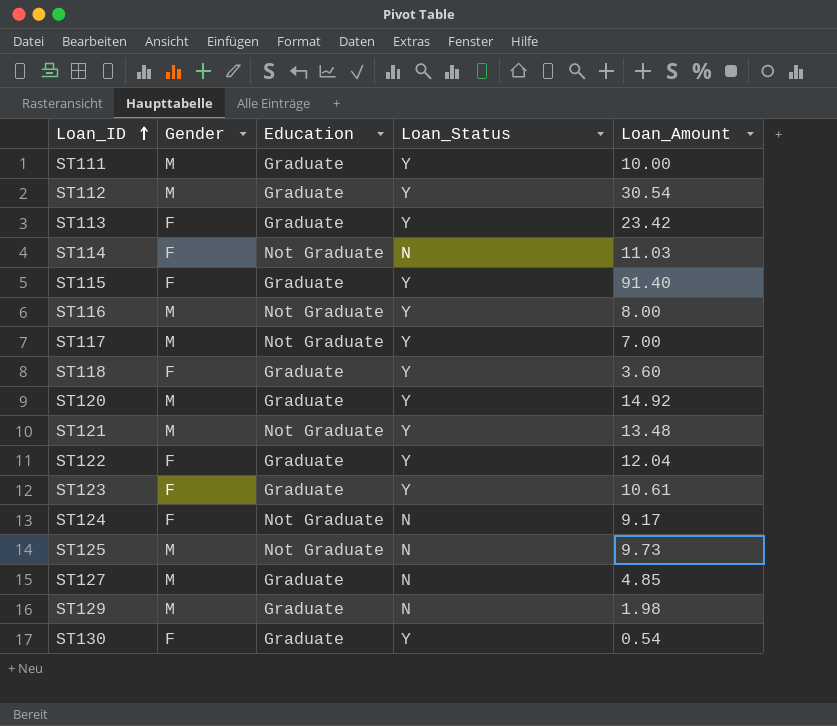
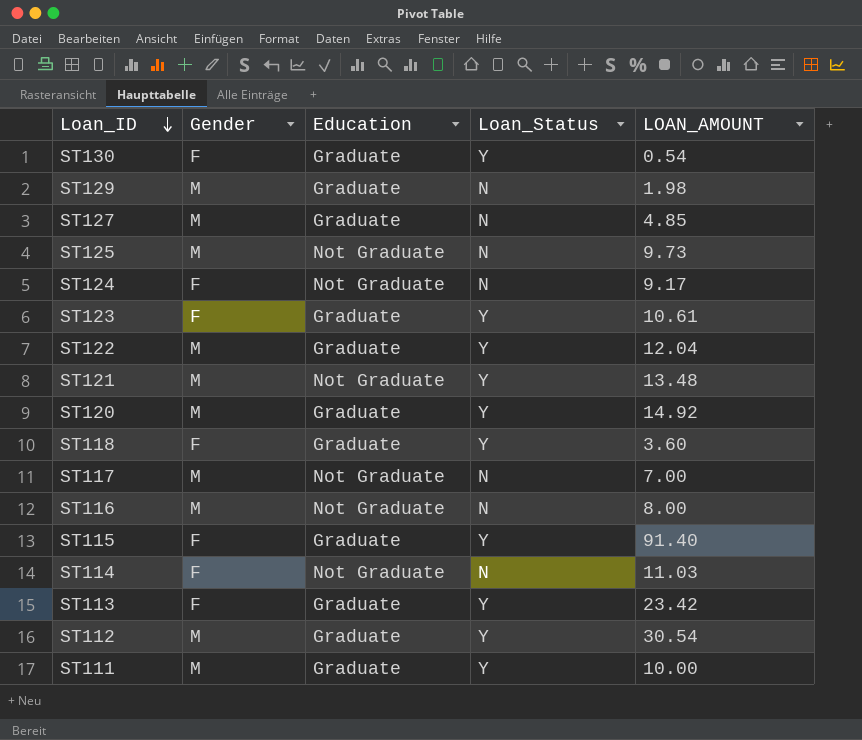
row order: Loan_ID ascending -> Loan_ID descending
column name: Loan_Amount -> LOAN_AMOUNT
ST122 | Gender: F -> M
ST117 | Loan_Status: Y -> N
ST116 | Loan_Status: Y -> N

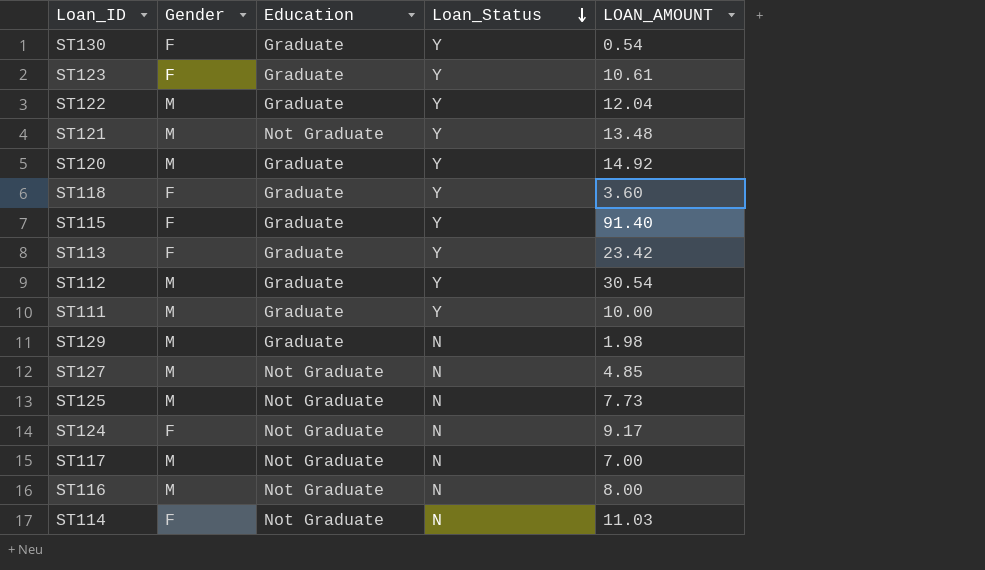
row order: Loan_ID descending -> Loan_Status descending
ST127 | Education: Graduate -> Not Graduate
ST125 | LOAN_AMOUNT: 9.73 -> 7.73

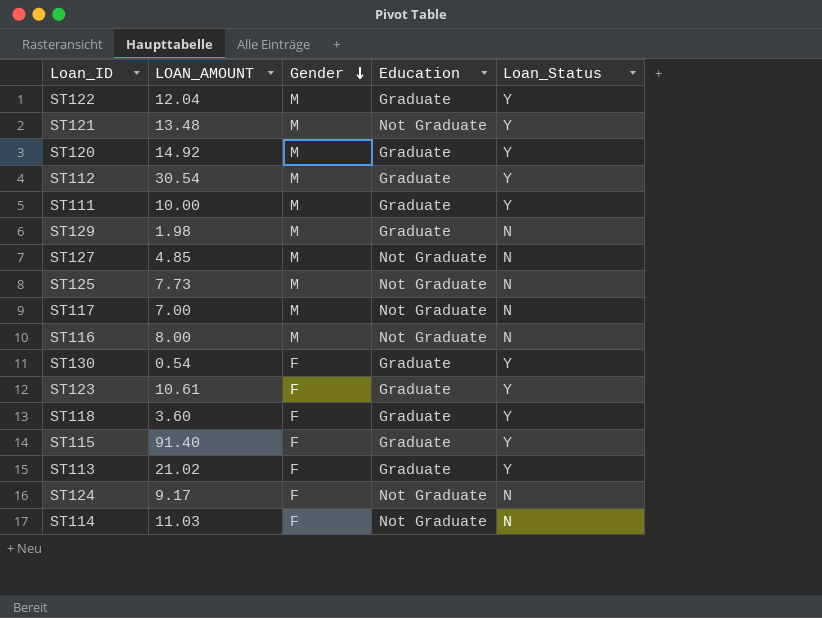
row order: Loan_Status descending -> Gender descending
column LOAN_AMOUNT | position: 5 -> 2
ST113 | LOAN_AMOUNT: 23.42 -> 21.02

